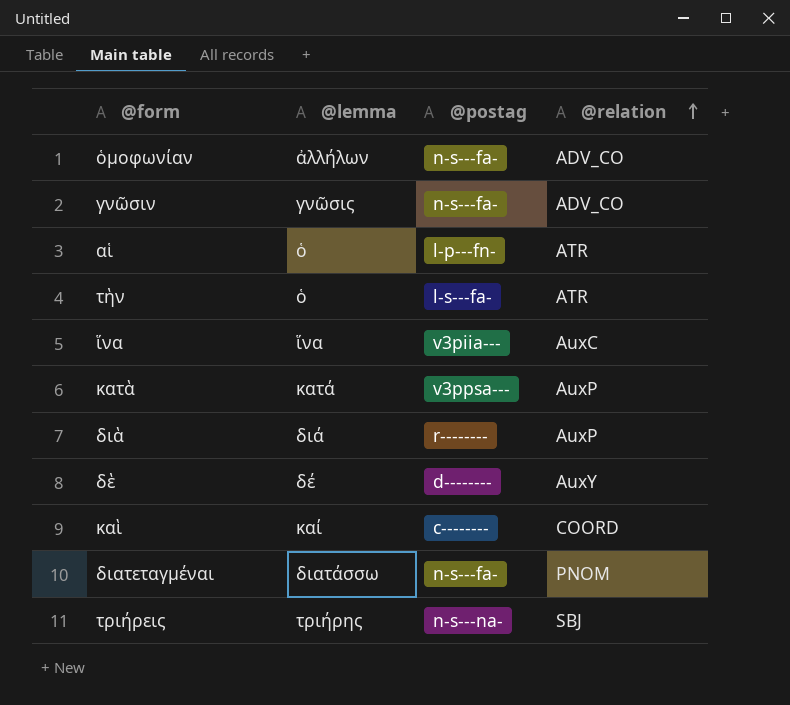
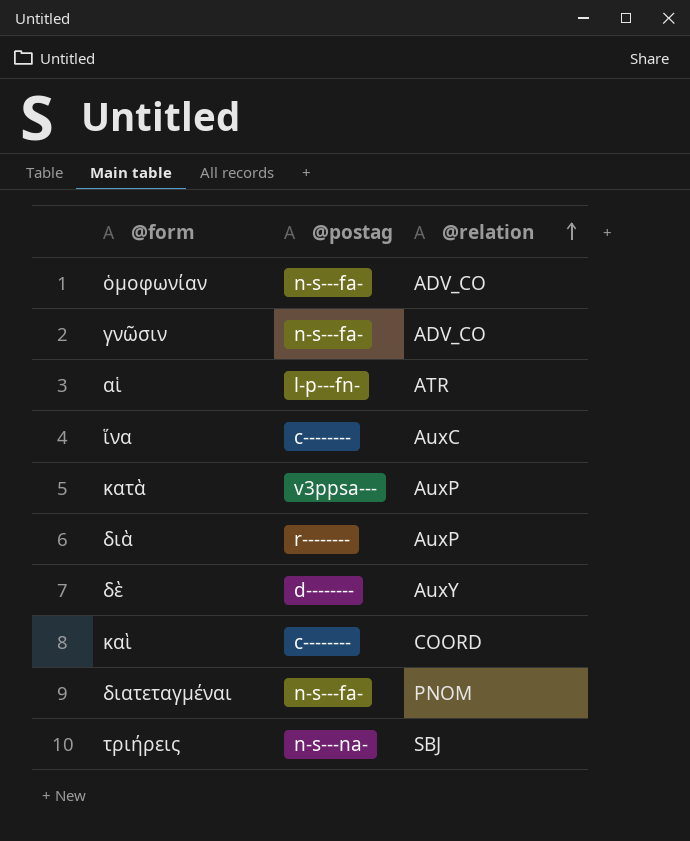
column @lemma | position: 2 -> none
row τὴν: ὁ | l-s---fa- | ATR -> none
ἵνα | @postag: v3piia--- -> c--------

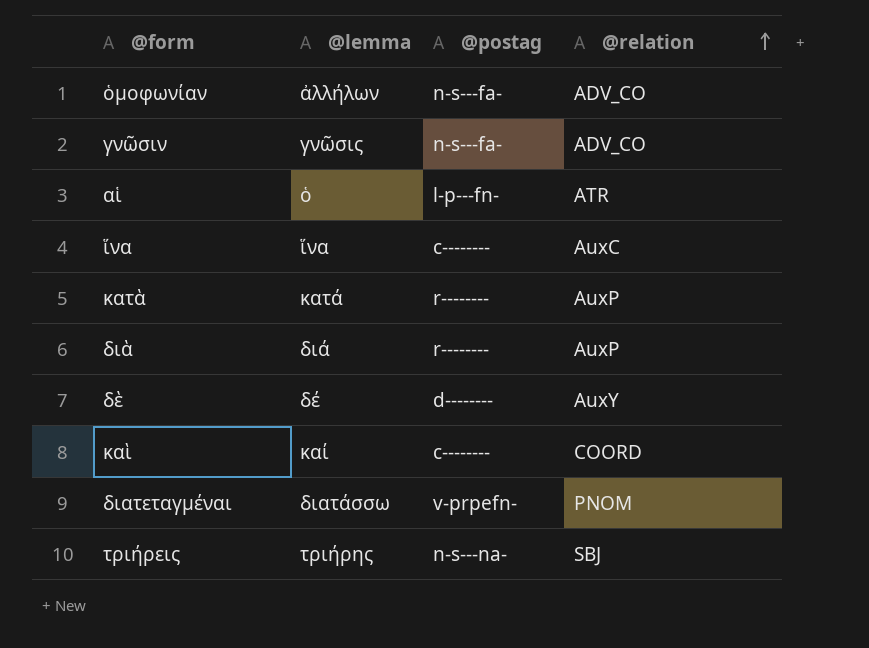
column @lemma | position: none -> 2
κατὰ | @postag: v3ppsa--- -> r--------
διατεταγμέναι | @postag: n-s---fa- -> v-prpefn-

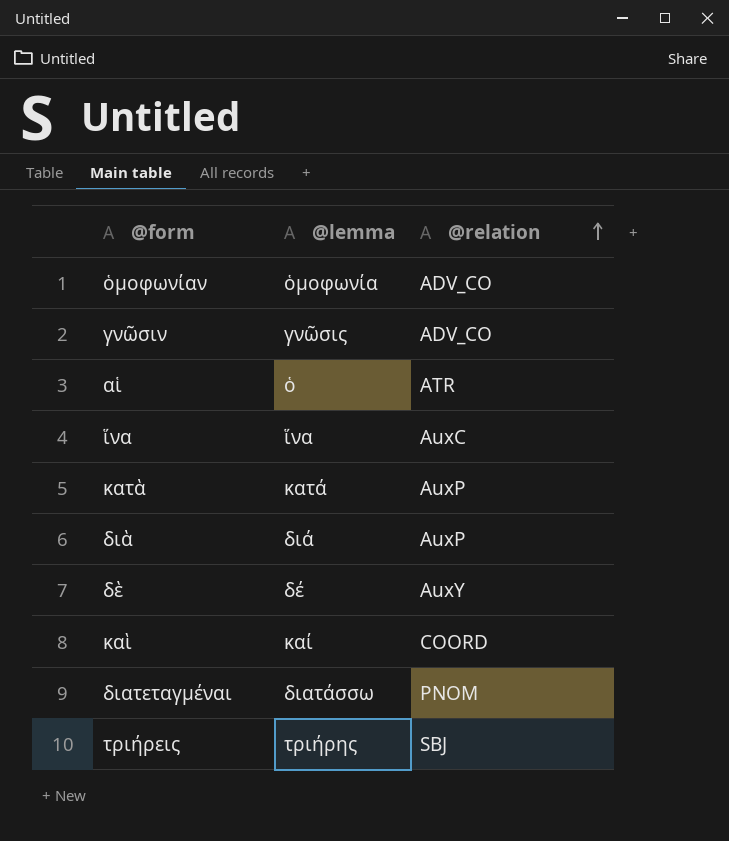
column @postag | position: 3 -> none
ὁμοφωνίαν | @lemma: ἀλλήλων -> ὁμοφωνία

